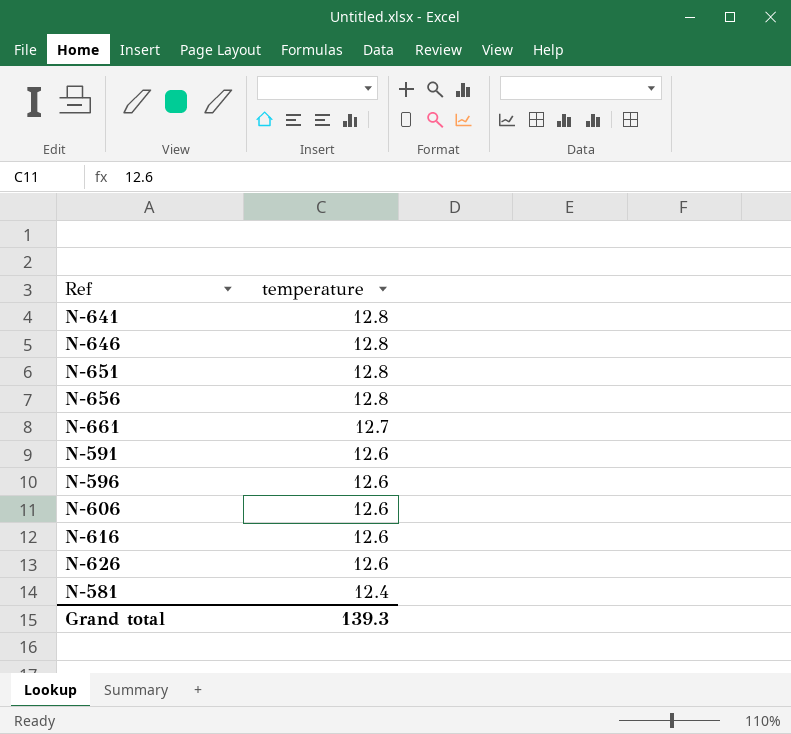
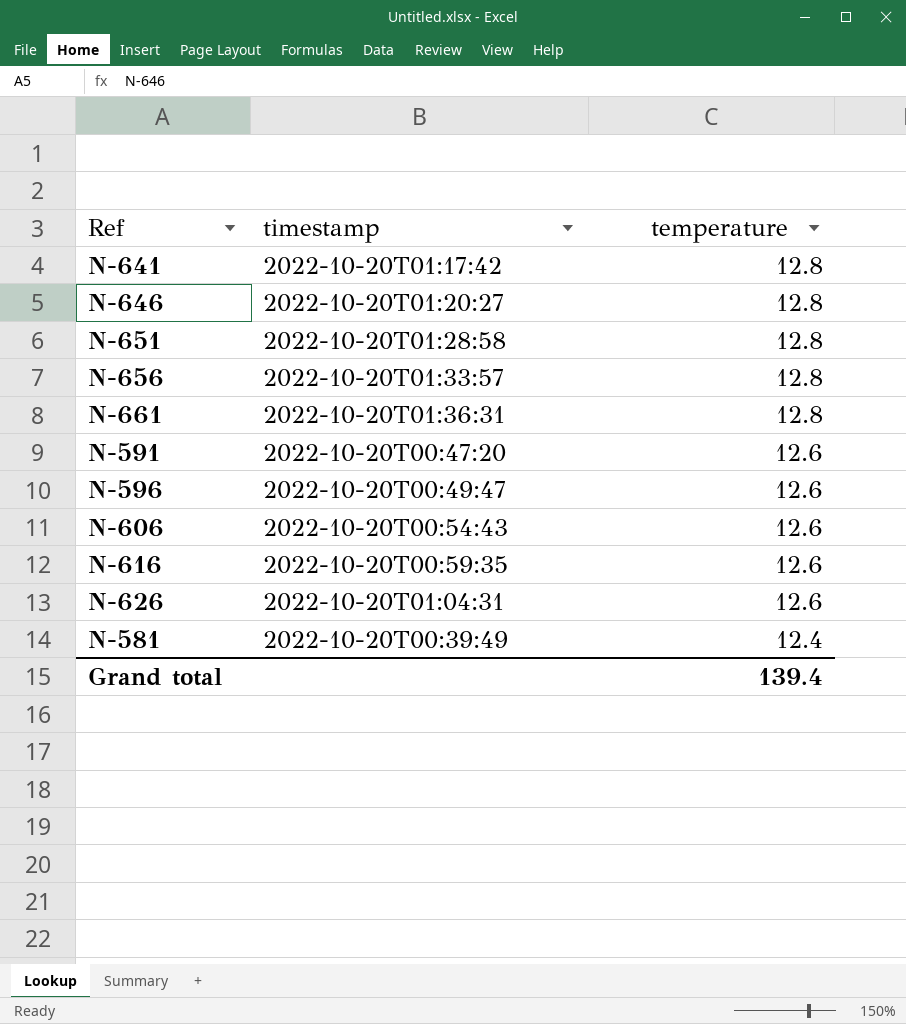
column timestamp | position: none -> 2
N-661 | temperature: 12.7 -> 12.8
Grand total | temperature: 139.3 -> 139.4

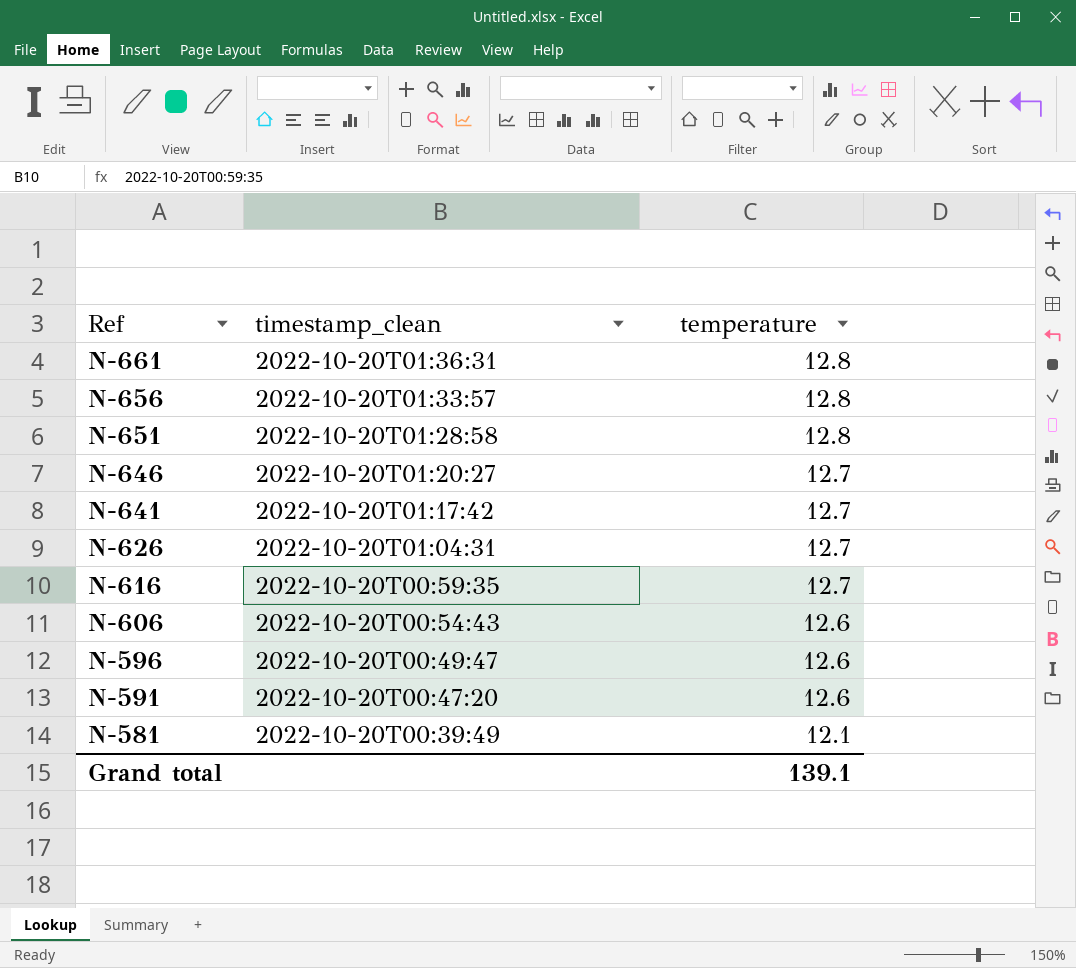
row order: temperature descending -> Ref descending
column name: timestamp -> timestamp_clean
N-646 | temperature: 12.8 -> 12.7
N-641 | temperature: 12.8 -> 12.7
N-626 | temperature: 12.6 -> 12.7
N-616 | temperature: 12.6 -> 12.7
N-581 | temperature: 12.4 -> 12.1
Grand total | temperature: 139.4 -> 139.1

